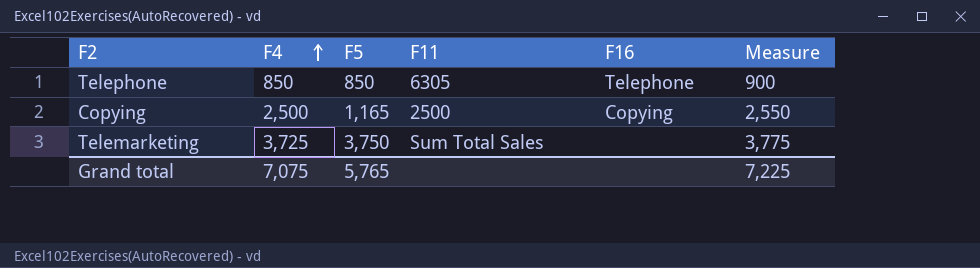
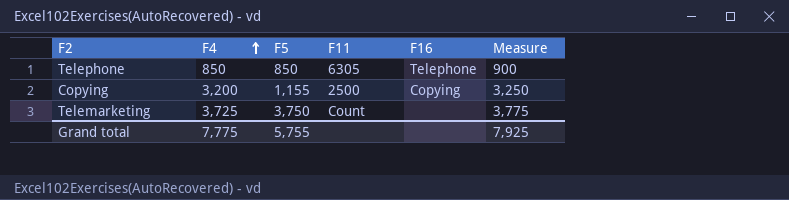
Copying | F4: 2,500 -> 3,200
Copying | F5: 1,165 -> 1,155
Copying | Measure: 2,550 -> 3,250
Telemarketing | F11: Sum Total Sales -> Count
Grand total | F4: 7,075 -> 7,775
Grand total | F5: 5,765 -> 5,755
Grand total | Measure: 7,225 -> 7,925

